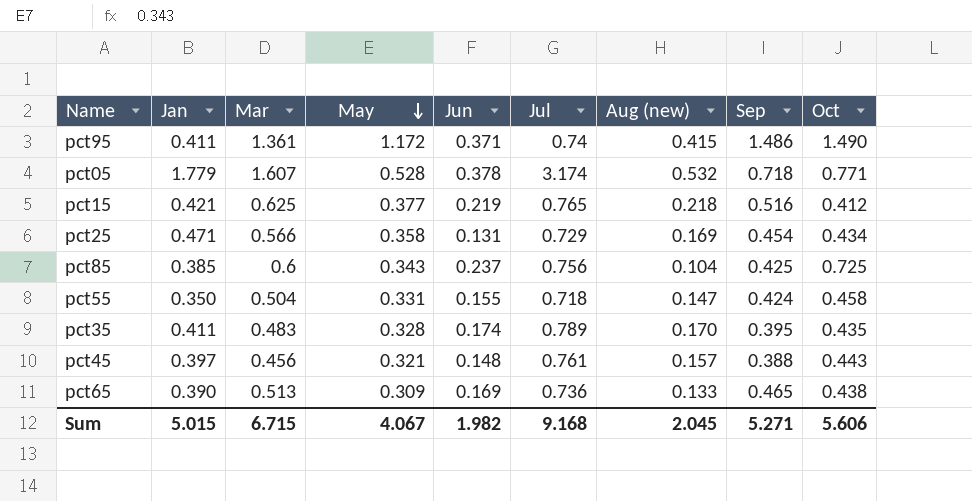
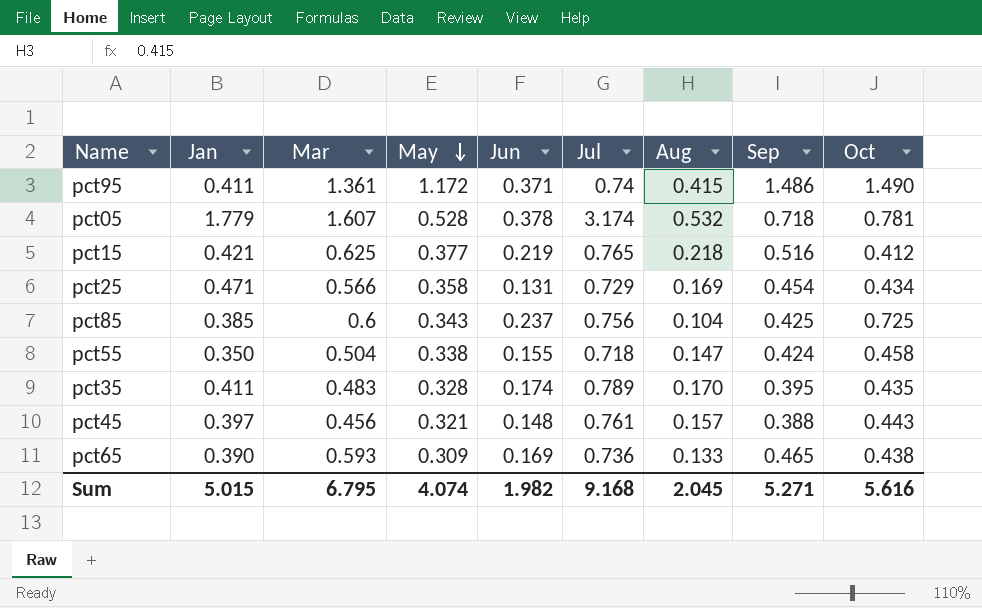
column name: Aug (new) -> Aug
pct05 | Oct: 0.771 -> 0.781
pct55 | May: 0.331 -> 0.338
pct65 | Mar: 0.513 -> 0.593
Sum | Mar: 6.715 -> 6.795
Sum | May: 4.067 -> 4.074
Sum | Oct: 5.606 -> 5.616

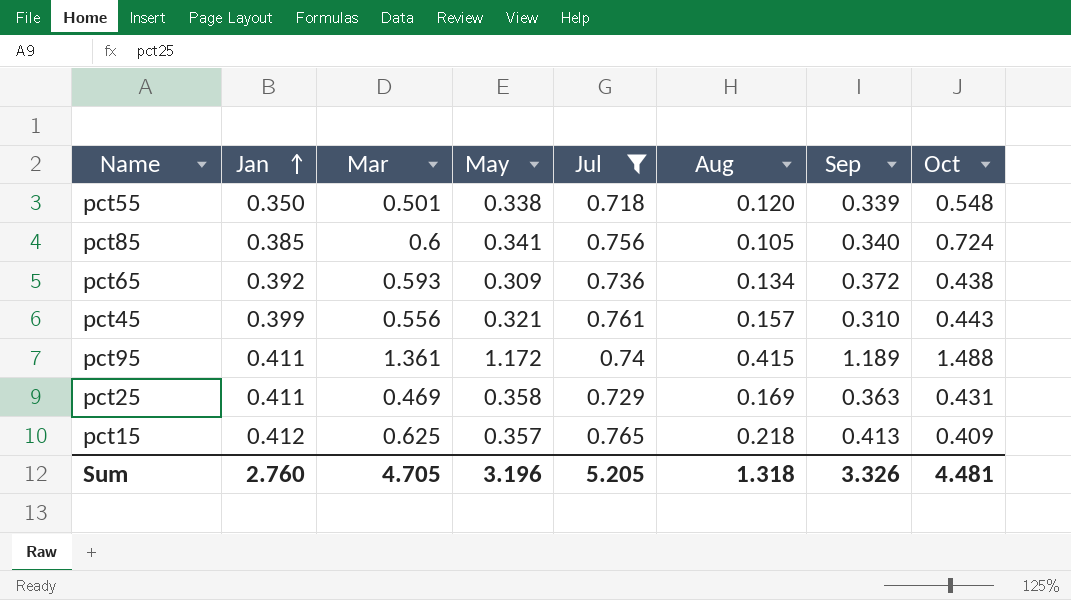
filter: none -> Jul <= 0.765
row order: May descending -> Jan ascending
column Jun | position: 5 -> none
pct55 | Mar: 0.504 -> 0.501
pct55 | Aug: 0.147 -> 0.120
pct55 | Sep: 0.424 -> 0.339
pct55 | Oct: 0.458 -> 0.548
pct85 | May: 0.343 -> 0.341
pct85 | Aug: 0.104 -> 0.105
pct85 | Sep: 0.425 -> 0.340
pct85 | Oct: 0.725 -> 0.724
pct65 | Jan: 0.390 -> 0.392
pct65 | Aug: 0.133 -> 0.134
pct65 | Sep: 0.465 -> 0.372
pct45 | Jan: 0.397 -> 0.399
pct45 | Mar: 0.456 -> 0.556
pct45 | Sep: 0.388 -> 0.310
pct95 | Sep: 1.486 -> 1.189
pct95 | Oct: 1.490 -> 1.488
pct25 | Jan: 0.471 -> 0.411
pct25 | Mar: 0.566 -> 0.469
pct25 | Sep: 0.454 -> 0.363
pct25 | Oct: 0.434 -> 0.431
pct15 | Jan: 0.421 -> 0.412
pct15 | May: 0.377 -> 0.357
pct15 | Sep: 0.516 -> 0.413
pct15 | Oct: 0.412 -> 0.409
Sum | Jan: 5.015 -> 2.760
Sum | Mar: 6.795 -> 4.705
Sum | May: 4.074 -> 3.196
Sum | Jul: 9.168 -> 5.205
Sum | Aug: 2.045 -> 1.318
Sum | Sep: 5.271 -> 3.326
Sum | Oct: 5.616 -> 4.481

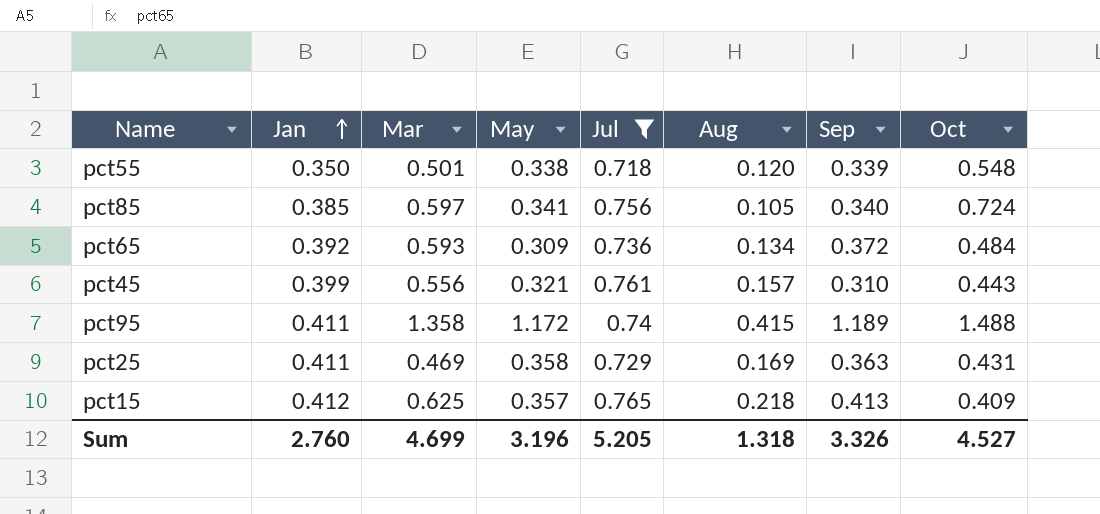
pct85 | Mar: 0.6 -> 0.597
pct65 | Oct: 0.438 -> 0.484
pct95 | Mar: 1.361 -> 1.358
Sum | Mar: 4.705 -> 4.699
Sum | Oct: 4.481 -> 4.527

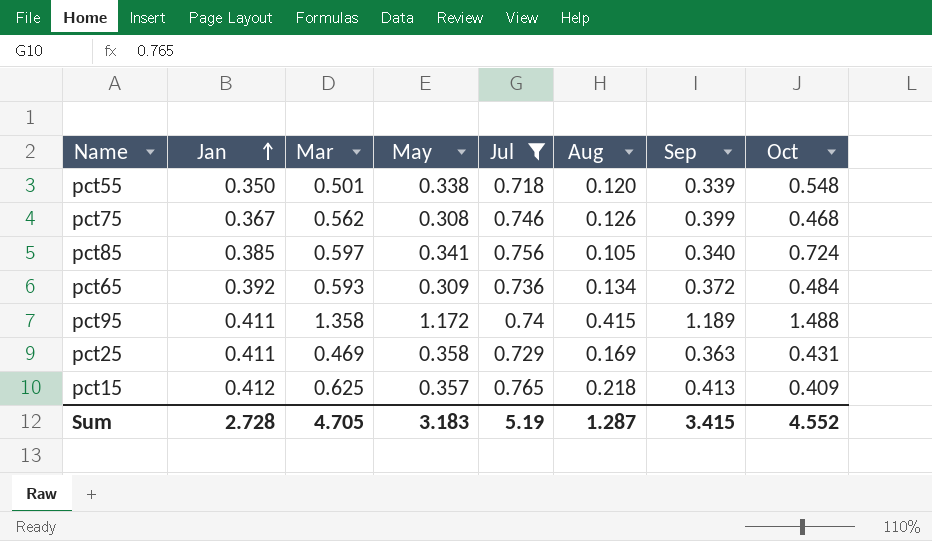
row pct45: 0.399 | 0.556 | 0.321 | 0.761 | 0.157 | 0.310 | 0.443 -> none
row pct75: none -> 0.367 | 0.562 | 0.308 | 0.746 | 0.126 | 0.399 | 0.468
Sum | Jan: 2.760 -> 2.728
Sum | Mar: 4.699 -> 4.705
Sum | May: 3.196 -> 3.183
Sum | Jul: 5.205 -> 5.19
Sum | Aug: 1.318 -> 1.287
Sum | Sep: 3.326 -> 3.415
Sum | Oct: 4.527 -> 4.552

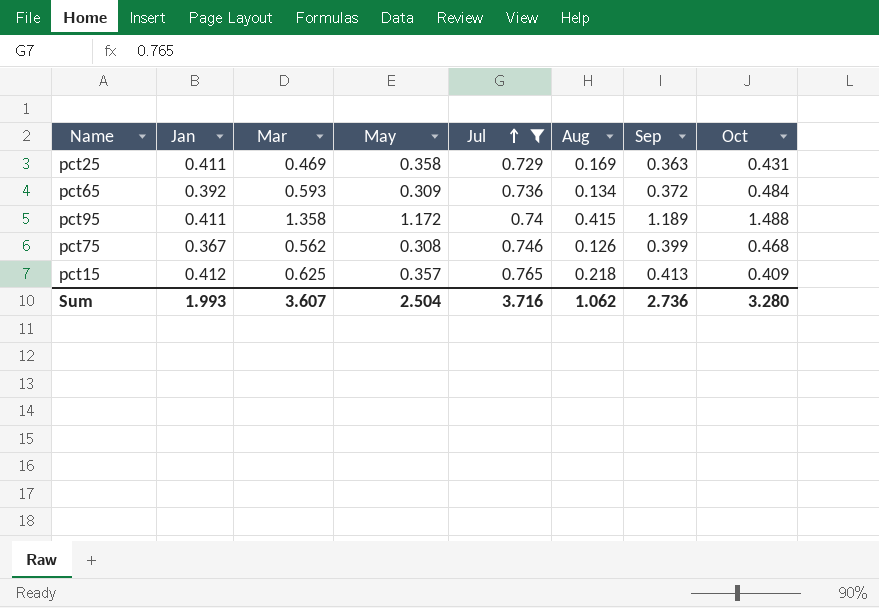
row order: Jan ascending -> Jul ascending
row pct55: 0.350 | 0.501 | 0.338 | 0.718 | 0.120 | 0.339 | 0.548 -> none
row pct85: 0.385 | 0.597 | 0.341 | 0.756 | 0.105 | 0.340 | 0.724 -> none
Sum | Jan: 2.728 -> 1.993
Sum | Mar: 4.705 -> 3.607
Sum | May: 3.183 -> 2.504
Sum | Jul: 5.19 -> 3.716
Sum | Aug: 1.287 -> 1.062
Sum | Sep: 3.415 -> 2.736
Sum | Oct: 4.552 -> 3.280

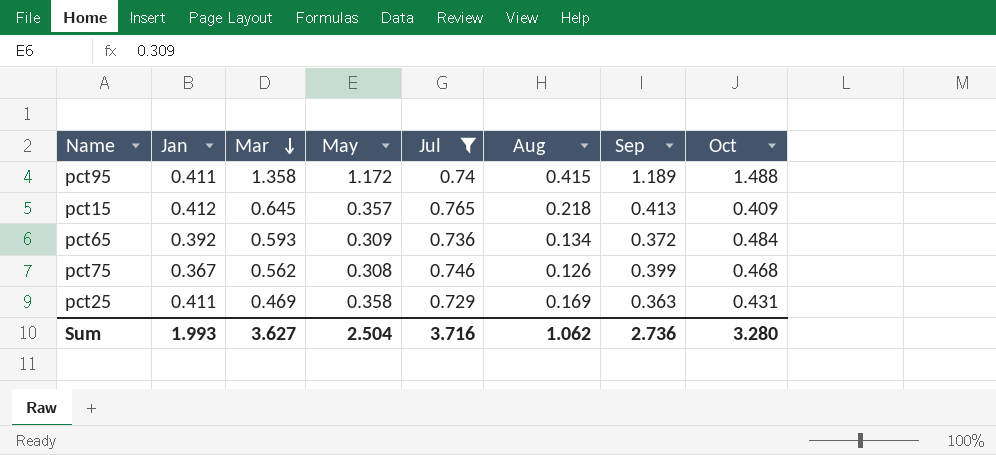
row order: Jul ascending -> Mar descending
pct15 | Mar: 0.625 -> 0.645
Sum | Mar: 3.607 -> 3.627

